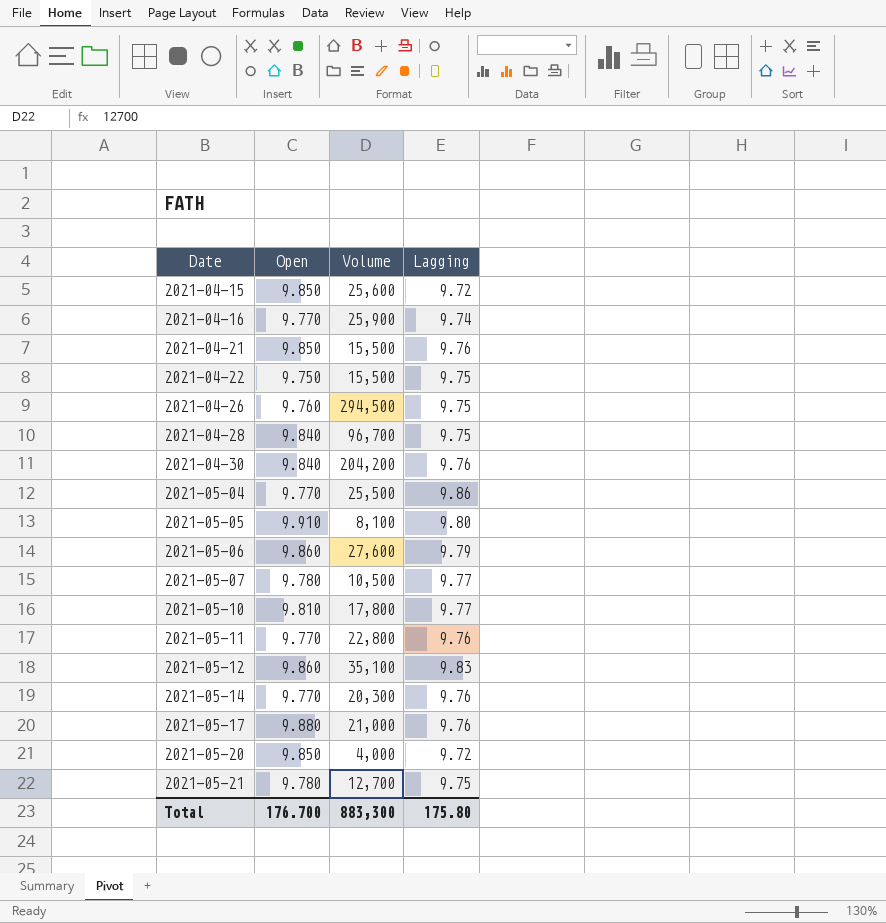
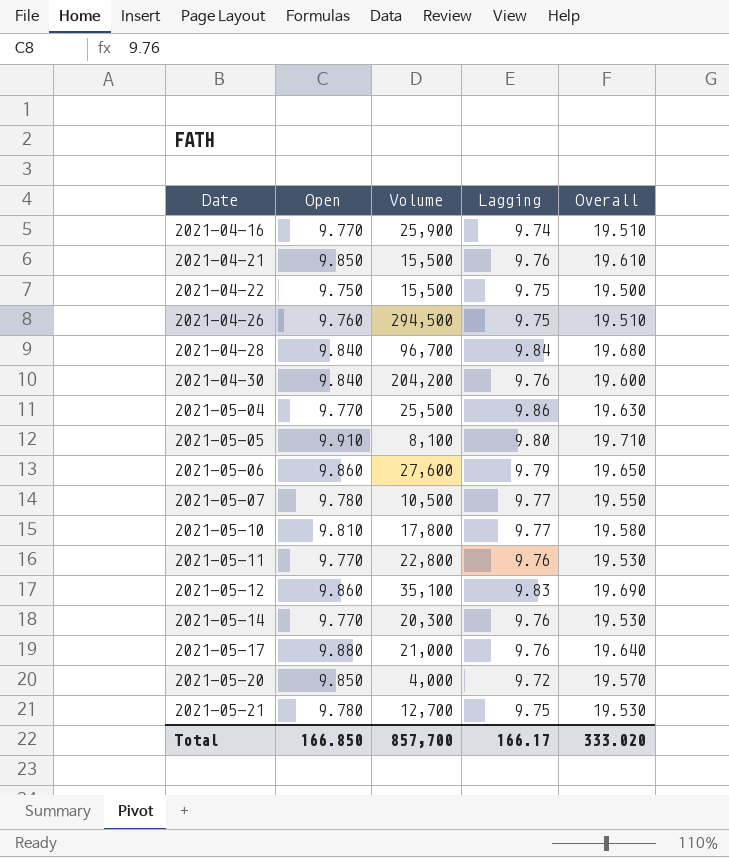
column Overall | formula: none -> [Open] + [Lagging]
row 2021-04-15: 9.850 | 25,600 | 9.72 -> none
2021-04-28 | Lagging: 9.75 -> 9.84
Total | Open: 176.700 -> 166.850
Total | Volume: 883,300 -> 857,700
Total | Lagging: 175.80 -> 166.17

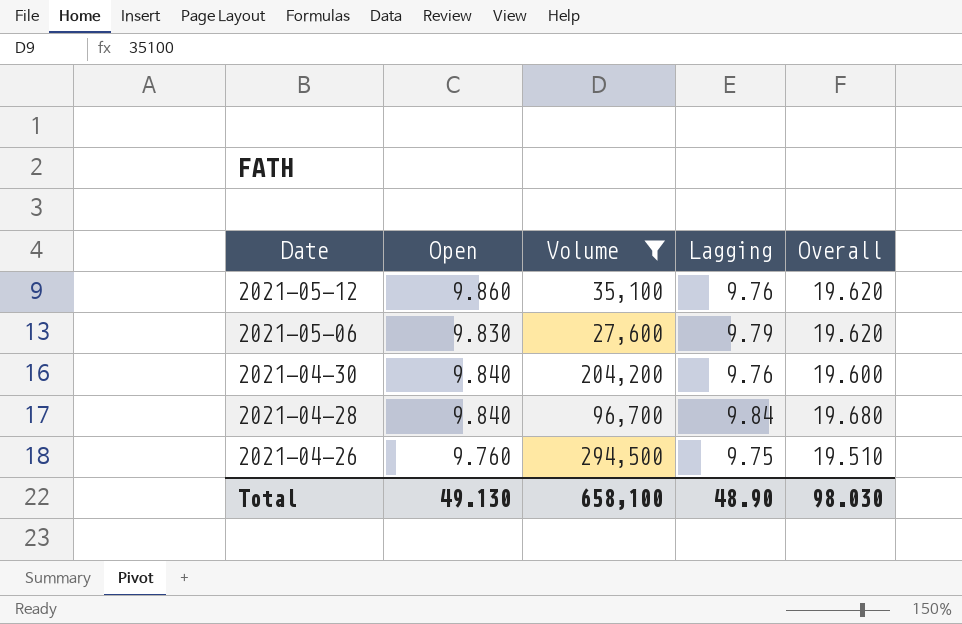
filter: none -> Volume >= 27,600
row order: Date ascending -> Date descending
2021-05-12 | Lagging: 9.83 -> 9.76
2021-05-12 | Overall: 19.690 -> 19.620
2021-05-06 | Open: 9.860 -> 9.830
2021-05-06 | Overall: 19.650 -> 19.620
Total | Open: 166.850 -> 49.130
Total | Volume: 857,700 -> 658,100
Total | Lagging: 166.17 -> 48.90
Total | Overall: 333.020 -> 98.030

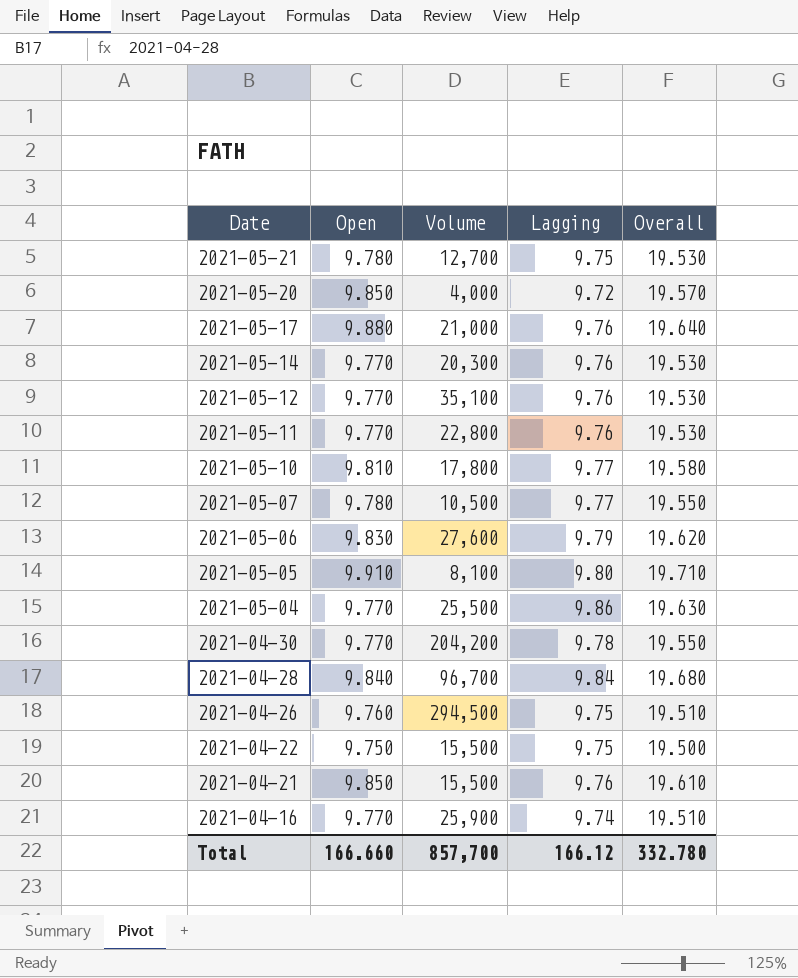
filter: Volume >= 27,600 -> none
2021-05-12 | Open: 9.860 -> 9.770
2021-05-12 | Overall: 19.620 -> 19.530
2021-04-30 | Open: 9.840 -> 9.770
2021-04-30 | Lagging: 9.76 -> 9.78
2021-04-30 | Overall: 19.600 -> 19.550
Total | Open: 49.130 -> 166.660
Total | Volume: 658,100 -> 857,700
Total | Lagging: 48.90 -> 166.12
Total | Overall: 98.030 -> 332.780

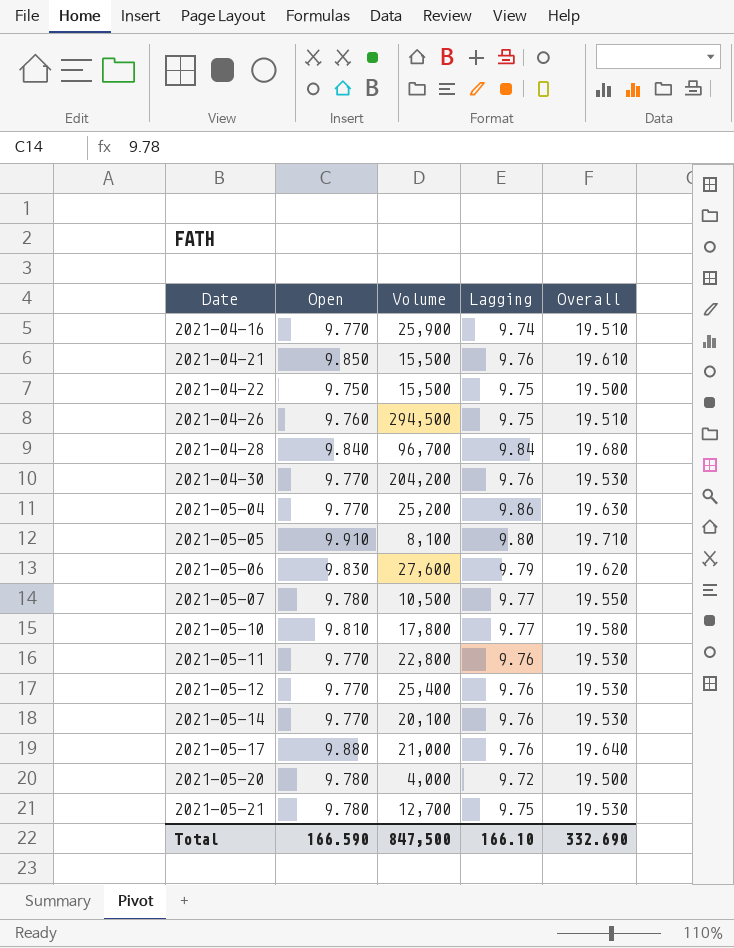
row order: Date descending -> Date ascending
2021-04-30 | Lagging: 9.78 -> 9.76
2021-04-30 | Overall: 19.550 -> 19.530
2021-05-04 | Volume: 25,500 -> 25,200
2021-05-12 | Volume: 35,100 -> 25,400
2021-05-14 | Volume: 20,300 -> 20,100
2021-05-20 | Open: 9.850 -> 9.780
2021-05-20 | Overall: 19.570 -> 19.500
Total | Open: 166.660 -> 166.590
Total | Volume: 857,700 -> 847,500
Total | Lagging: 166.12 -> 166.10
Total | Overall: 332.780 -> 332.690

